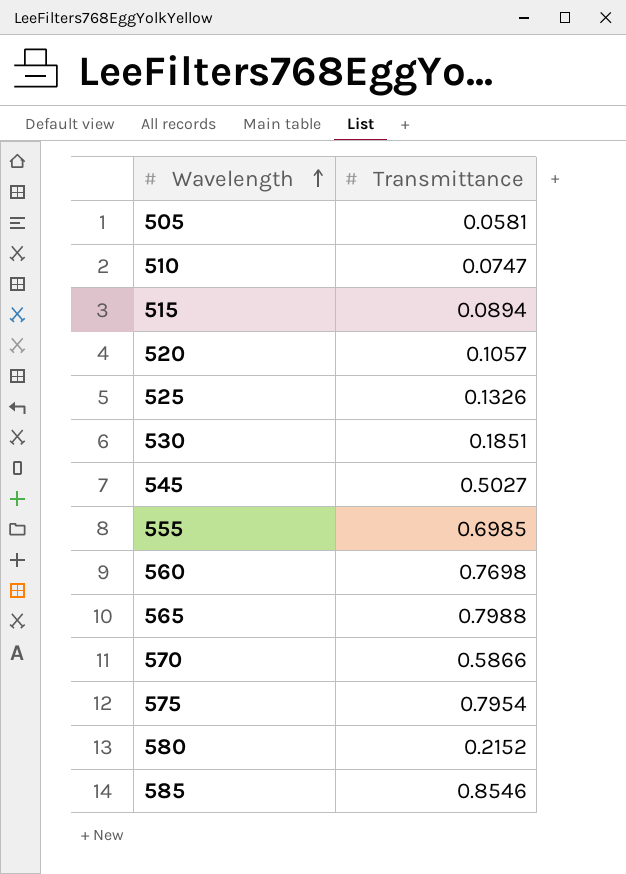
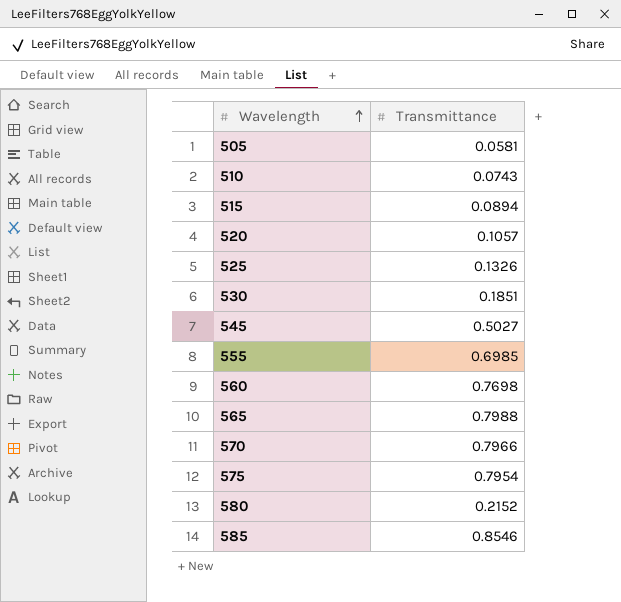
510 | Transmittance: 0.0747 -> 0.0743
570 | Transmittance: 0.5866 -> 0.7966

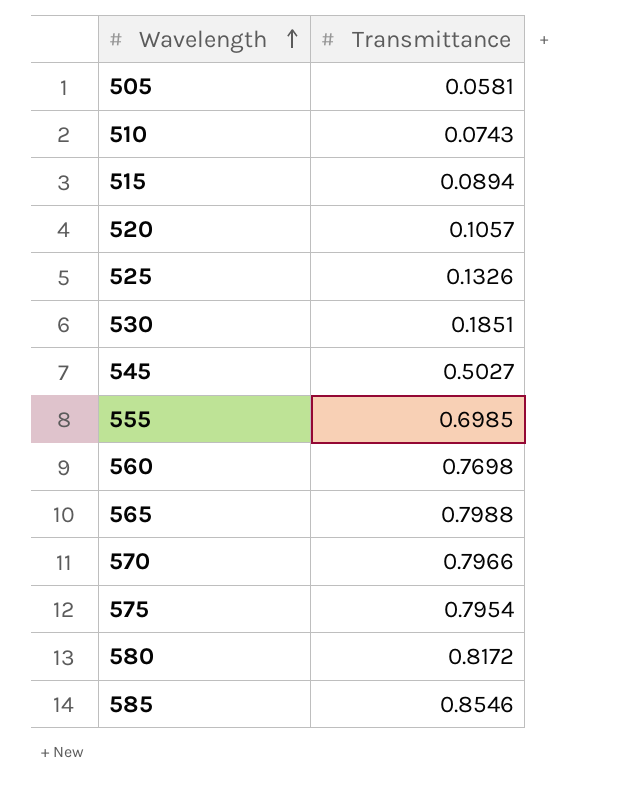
580 | Transmittance: 0.2152 -> 0.8172

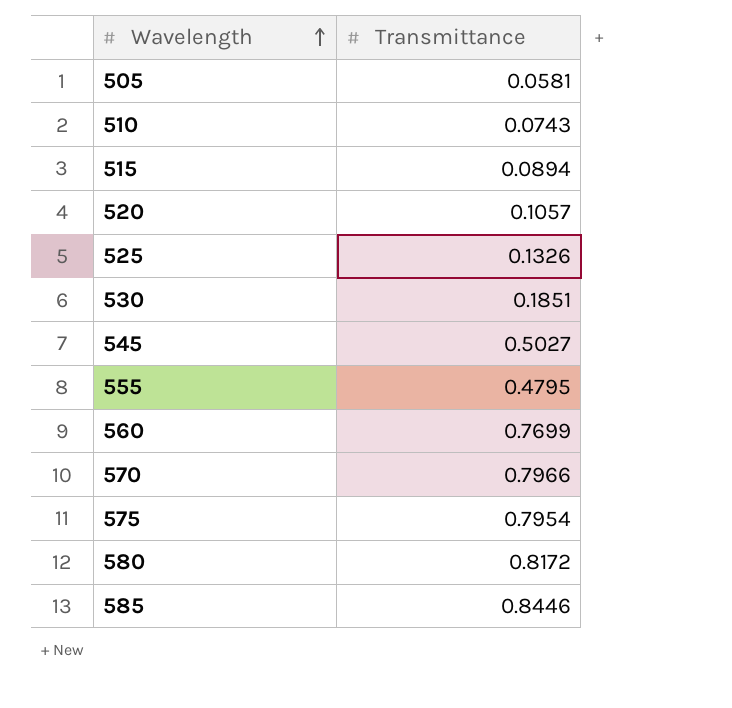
row 565: 0.7988 -> none
555 | Transmittance: 0.6985 -> 0.4795
560 | Transmittance: 0.7698 -> 0.7699
585 | Transmittance: 0.8546 -> 0.8446

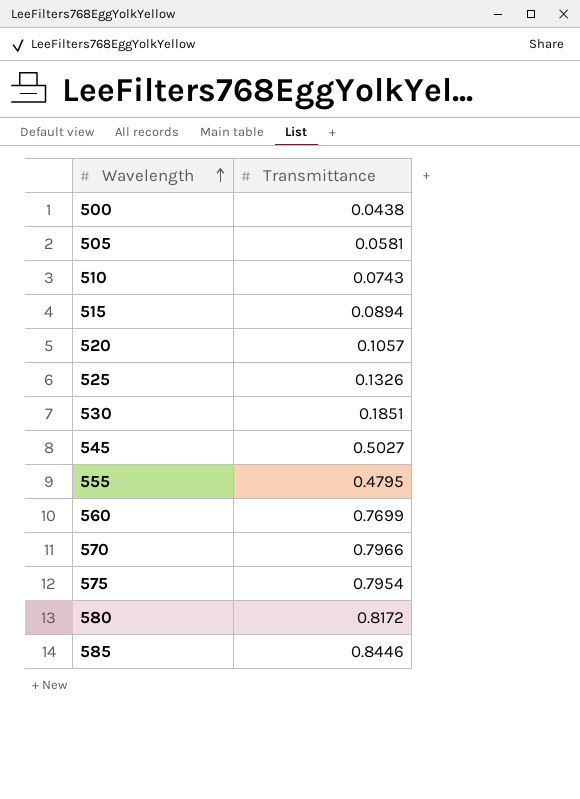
row 500: none -> 0.0438

